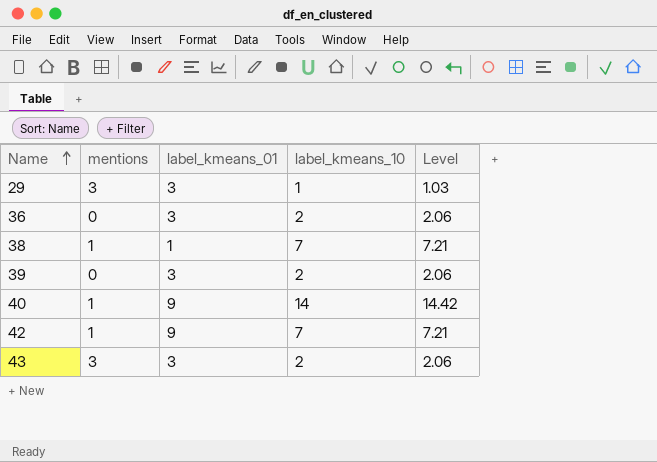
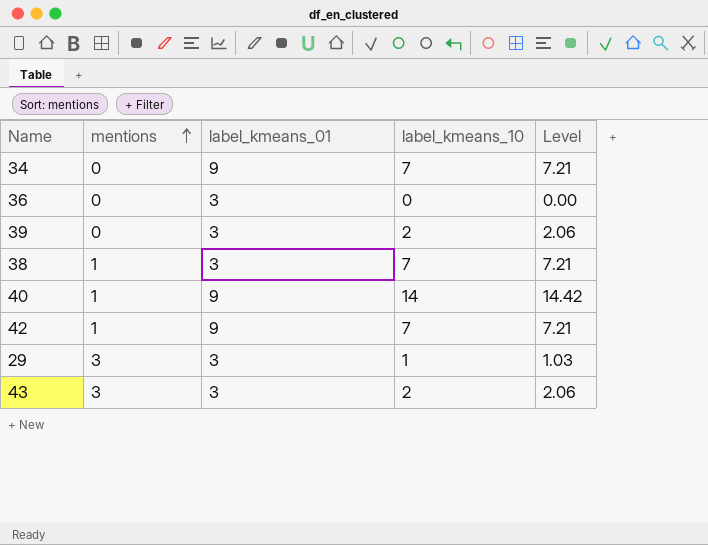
row order: Name ascending -> mentions ascending
row 34: none -> 0 | 9 | 7 | 7.21
36 | label_kmeans_10: 2 -> 0
36 | Level: 2.06 -> 0.00
38 | label_kmeans_01: 1 -> 3

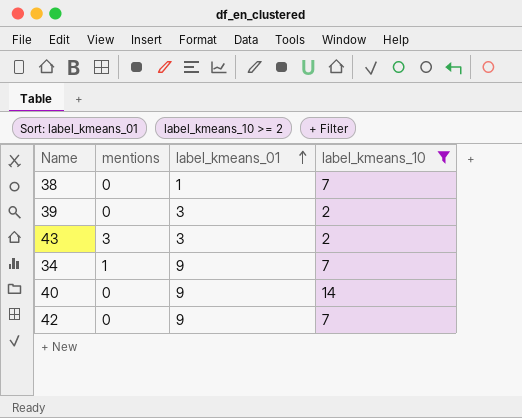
filter: none -> label_kmeans_10 >= 2
row order: mentions ascending -> label_kmeans_01 ascending
column Level | formula: [label_kmeans_10] * 1.03 -> none
38 | mentions: 1 -> 0
38 | label_kmeans_01: 3 -> 1
34 | mentions: 0 -> 1
40 | mentions: 1 -> 0
42 | mentions: 1 -> 0

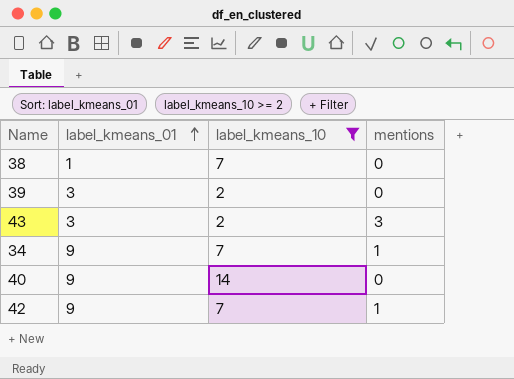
column mentions | position: 2 -> 4
42 | mentions: 0 -> 1

